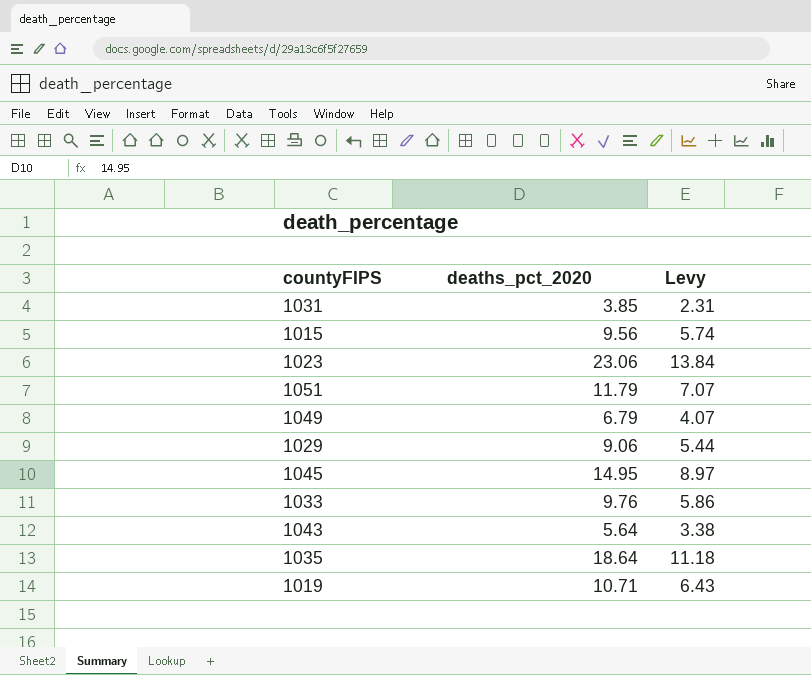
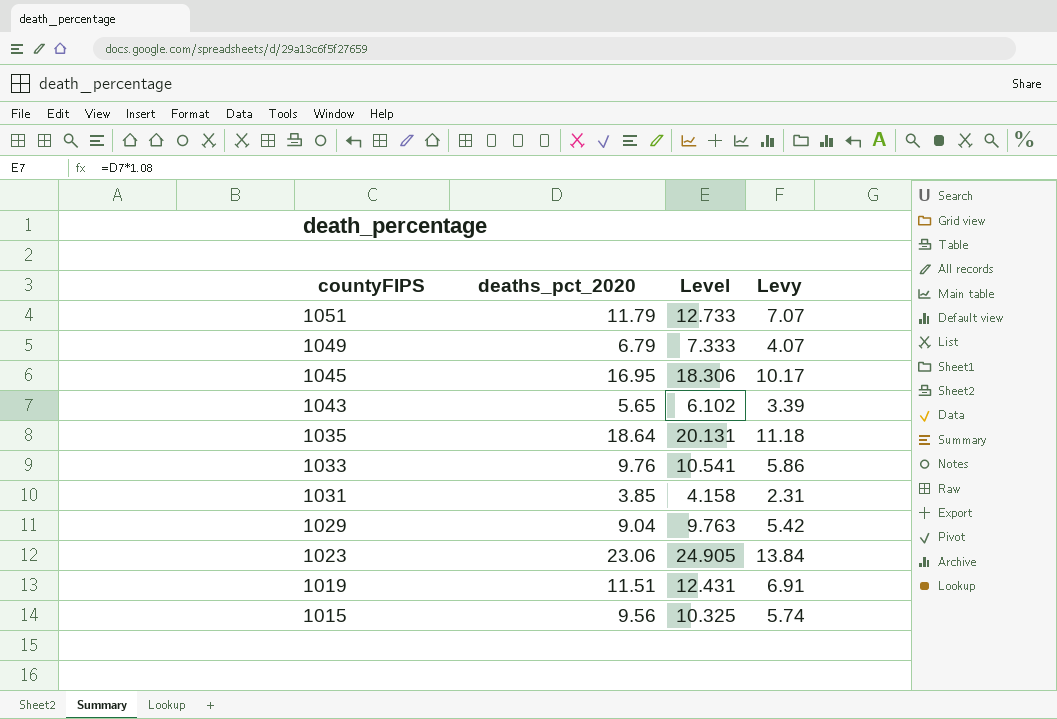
row order: none -> countyFIPS descending
column Level | formula: none -> [deaths_pct_2020] * 1.08
1045 | deaths_pct_2020: 14.95 -> 16.95
1045 | Levy: 8.97 -> 10.17
1043 | deaths_pct_2020: 5.64 -> 5.65
1043 | Levy: 3.38 -> 3.39
1029 | deaths_pct_2020: 9.06 -> 9.04
1029 | Levy: 5.44 -> 5.42
1019 | deaths_pct_2020: 10.71 -> 11.51
1019 | Levy: 6.43 -> 6.91

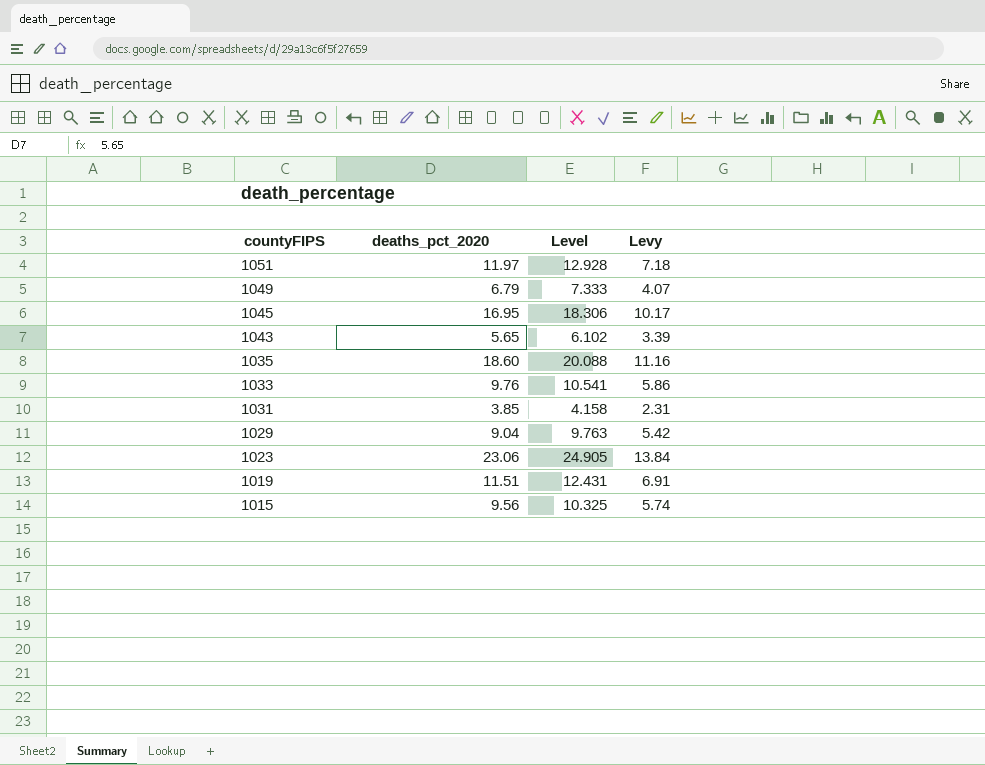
1051 | deaths_pct_2020: 11.79 -> 11.97
1051 | Level: 12.733 -> 12.928
1051 | Levy: 7.07 -> 7.18
1035 | deaths_pct_2020: 18.64 -> 18.60
1035 | Level: 20.131 -> 20.088
1035 | Levy: 11.18 -> 11.16

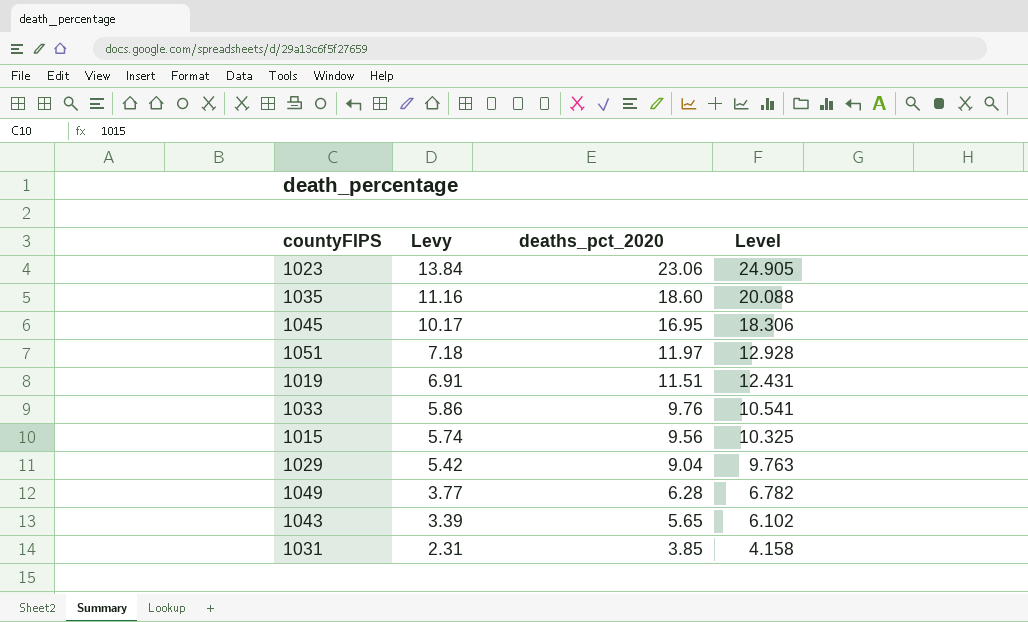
row order: countyFIPS descending -> Levy descending
column Levy | position: 4 -> 2
1049 | Levy: 4.07 -> 3.77
1049 | deaths_pct_2020: 6.79 -> 6.28
1049 | Level: 7.333 -> 6.782

